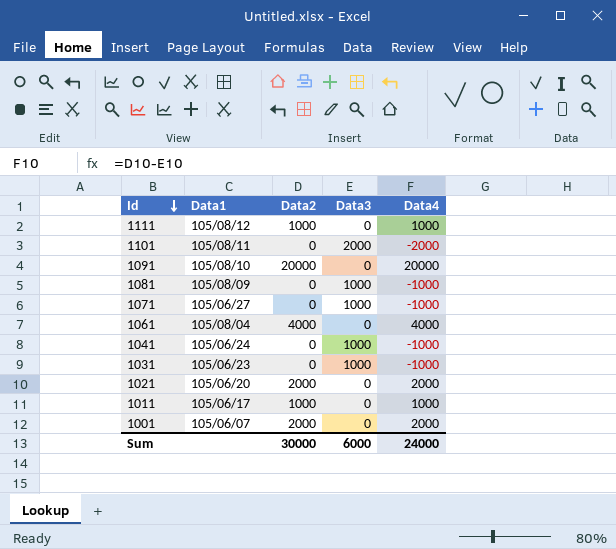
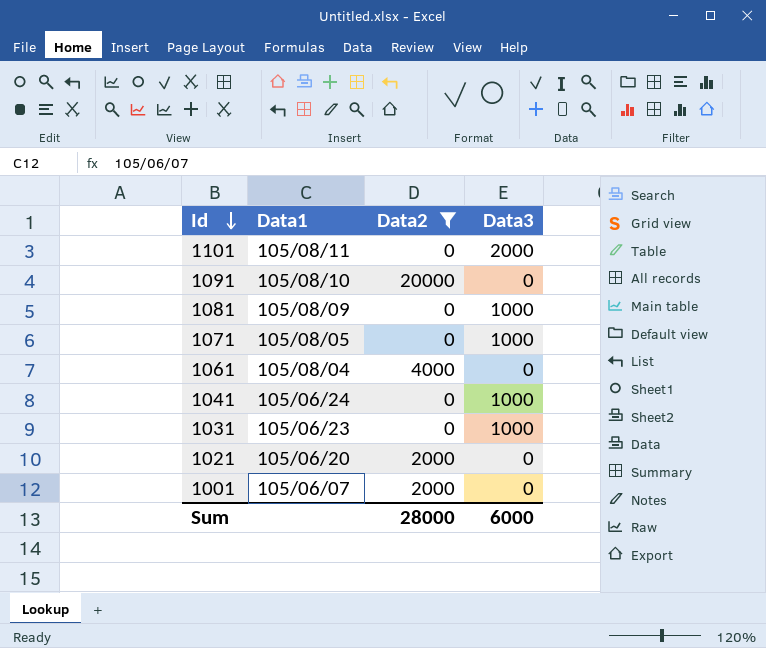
filter: none -> Data2 != 1000
column Data4 | formula: [Data2] - [Data3] -> none
1071 | Data1: 105/06/27 -> 105/08/05
Sum | Data2: 30000 -> 28000

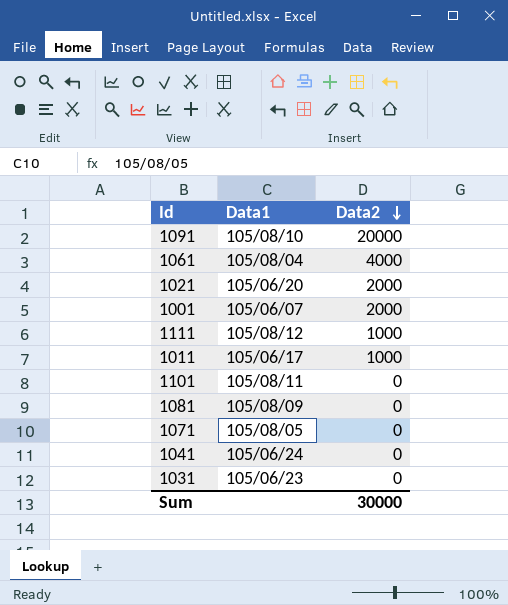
filter: Data2 != 1000 -> none
row order: Id descending -> Data2 descending
column Data3 | position: 4 -> none
Sum | Data2: 28000 -> 30000

